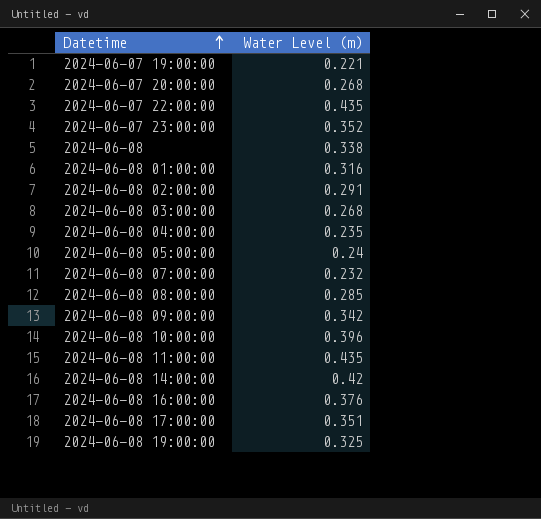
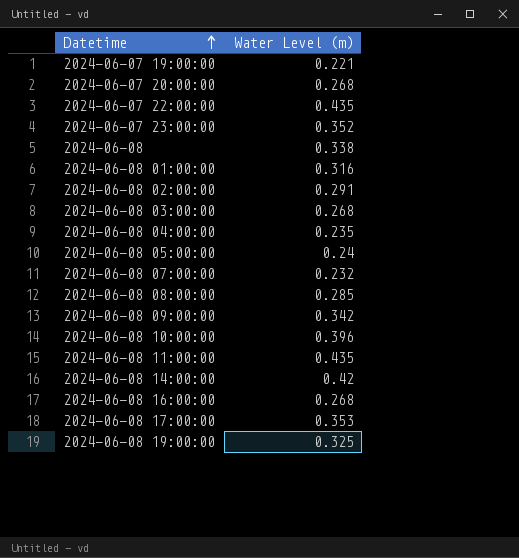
2024-06-08 16:00:00 | Water Level (m): 0.376 -> 0.268
2024-06-08 17:00:00 | Water Level (m): 0.351 -> 0.353

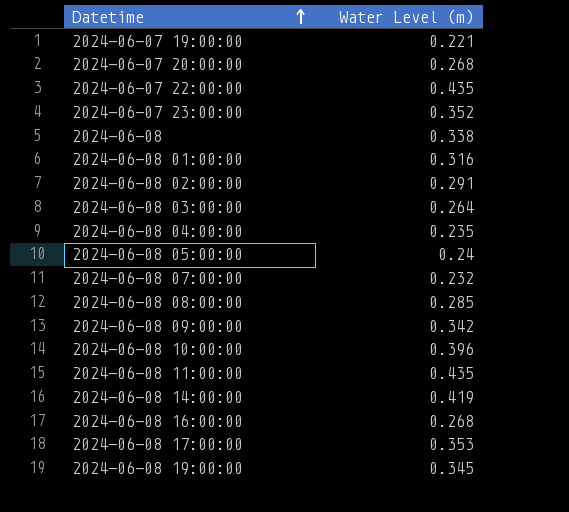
2024-06-08 03:00:00 | Water Level (m): 0.268 -> 0.264
2024-06-08 14:00:00 | Water Level (m): 0.42 -> 0.419
2024-06-08 19:00:00 | Water Level (m): 0.325 -> 0.345

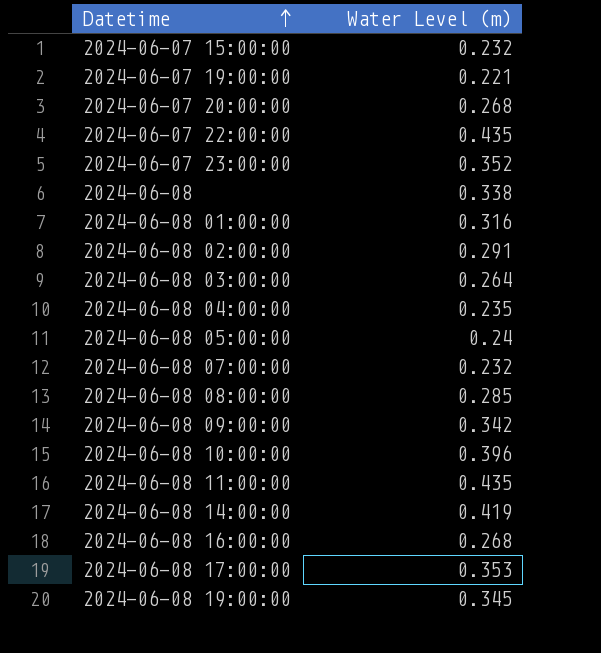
row 2024-06-07 15:00:00: none -> 0.232

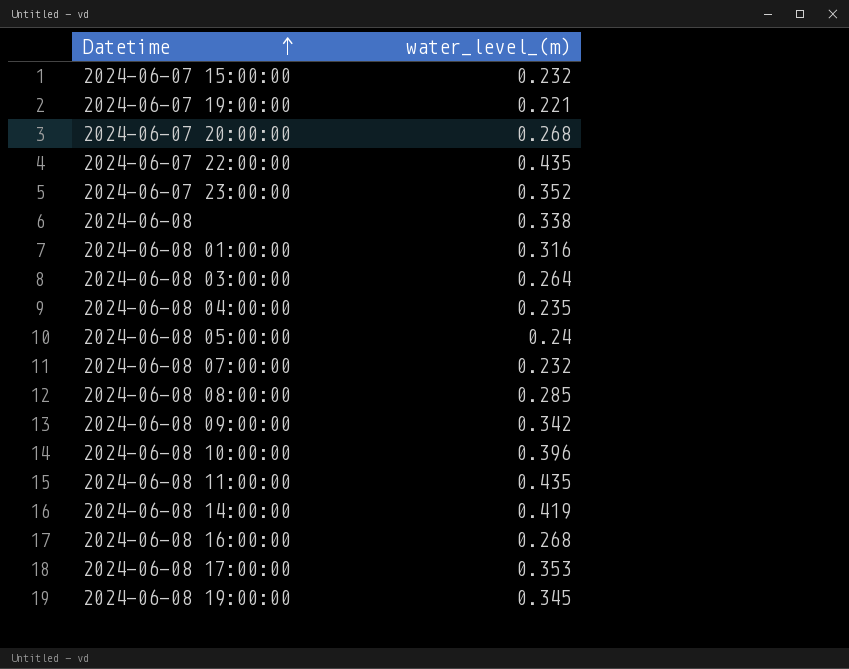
column name: Water Level (m) -> water_level_(m)
row 2024-06-08 02:00:00: 0.291 -> none

